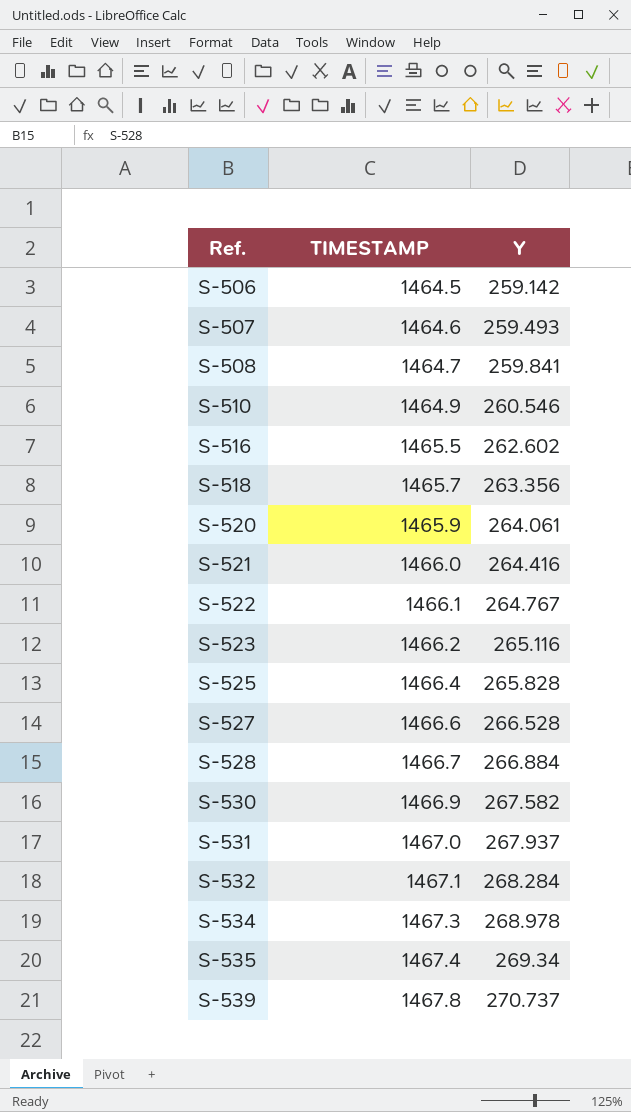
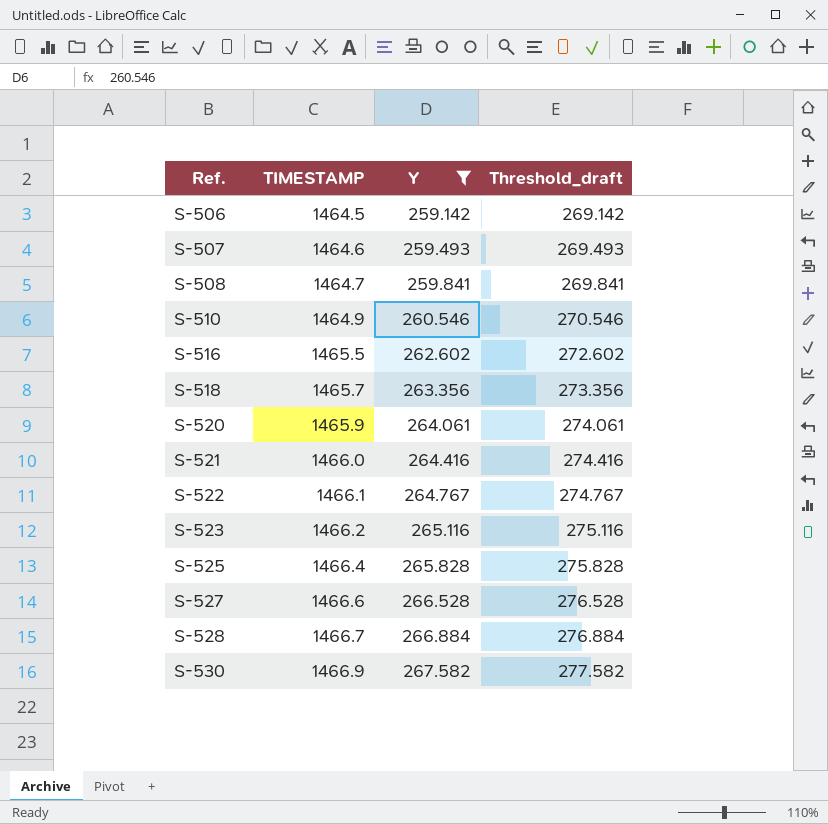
filter: none -> Y <= 267.582
column Threshold_draft | formula: none -> [Y] + 10

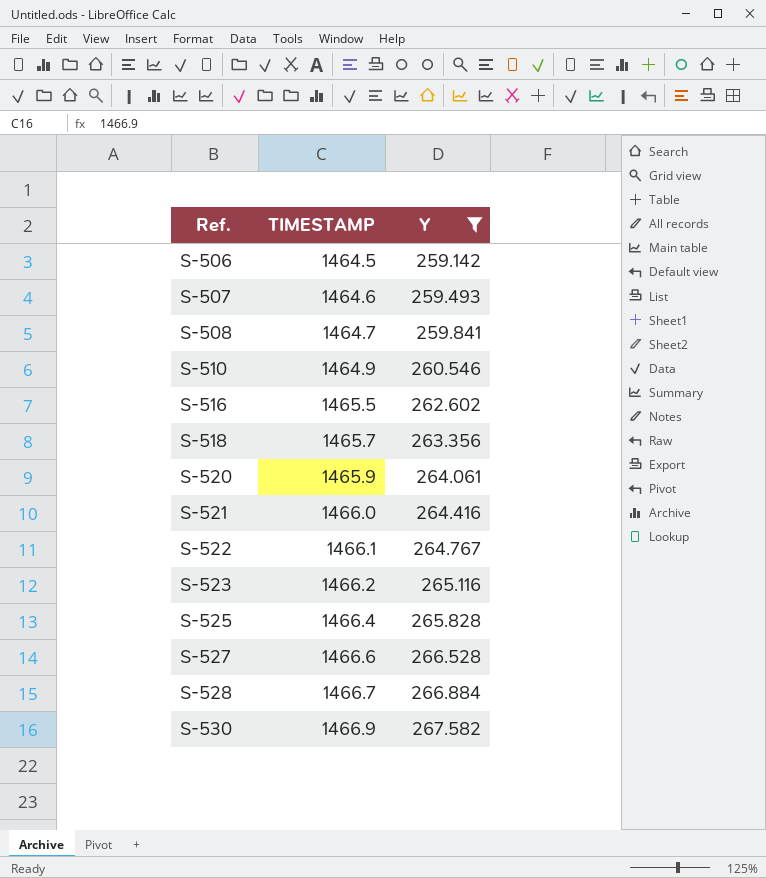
column Threshold_draft | formula: [Y] + 10 -> none

